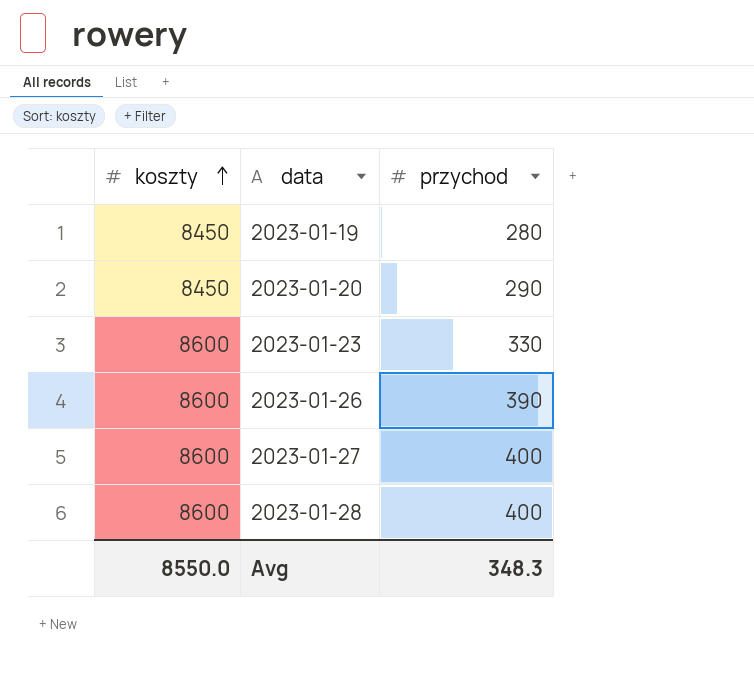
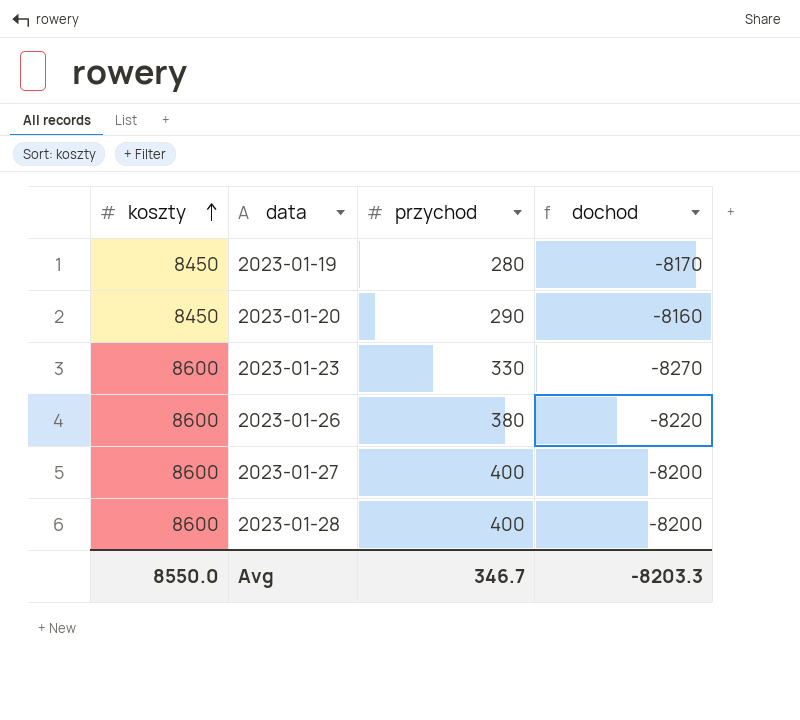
column dochod | formula: none -> [przychod] - [koszty]
2023-01-26 | przychod: 390 -> 380
Avg | przychod: 348.3 -> 346.7

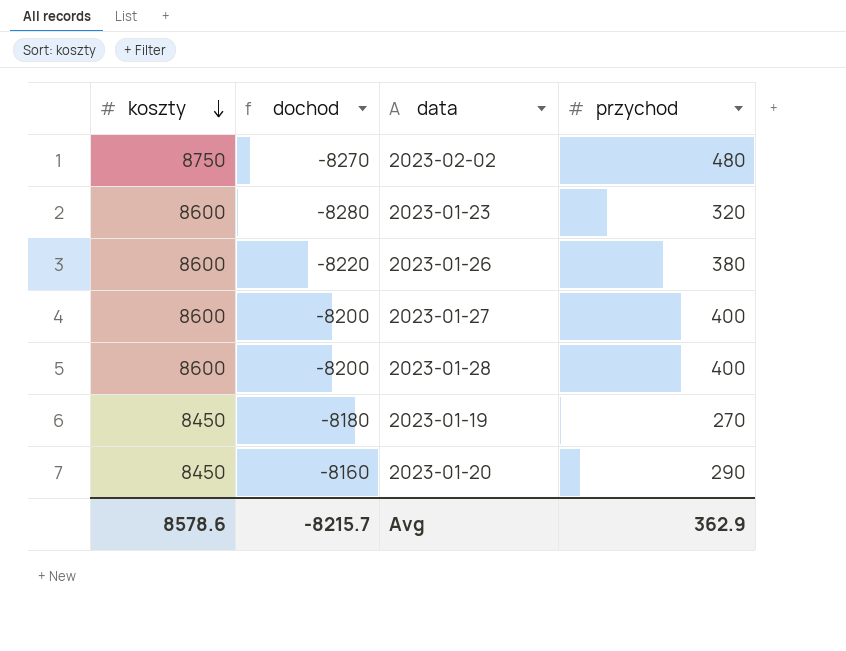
row order: koszty ascending -> koszty descending
column dochod | position: 4 -> 2
row 2023-02-02: none -> 8750 | -8270 | 480
2023-01-23 | dochod: -8270 -> -8280
2023-01-23 | przychod: 330 -> 320
2023-01-19 | dochod: -8170 -> -8180
2023-01-19 | przychod: 280 -> 270
Avg | koszty: 8550.0 -> 8578.6
Avg | dochod: -8203.3 -> -8215.7
Avg | przychod: 346.7 -> 362.9

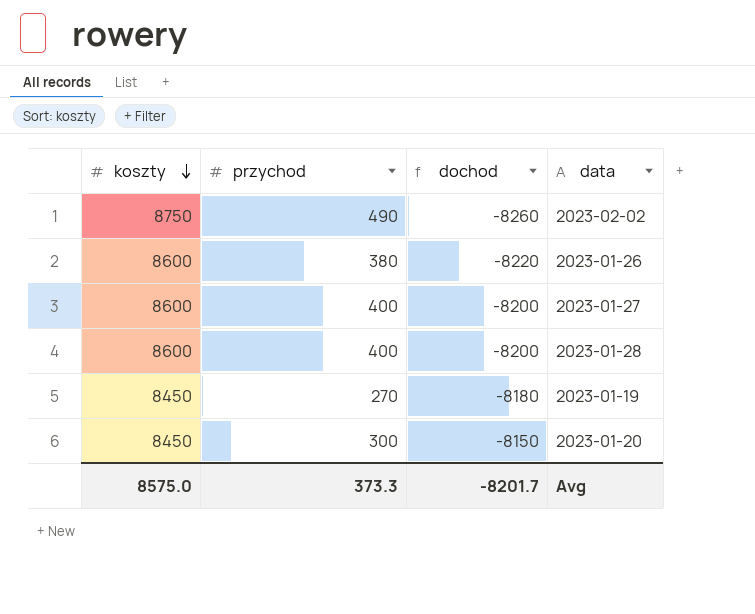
column przychod | position: 4 -> 2
row 2023-01-23: 8600 | -8280 | 320 -> none
2023-02-02 | przychod: 480 -> 490
2023-02-02 | dochod: -8270 -> -8260
2023-01-20 | przychod: 290 -> 300
2023-01-20 | dochod: -8160 -> -8150
Avg | koszty: 8578.6 -> 8575.0
Avg | przychod: 362.9 -> 373.3
Avg | dochod: -8215.7 -> -8201.7

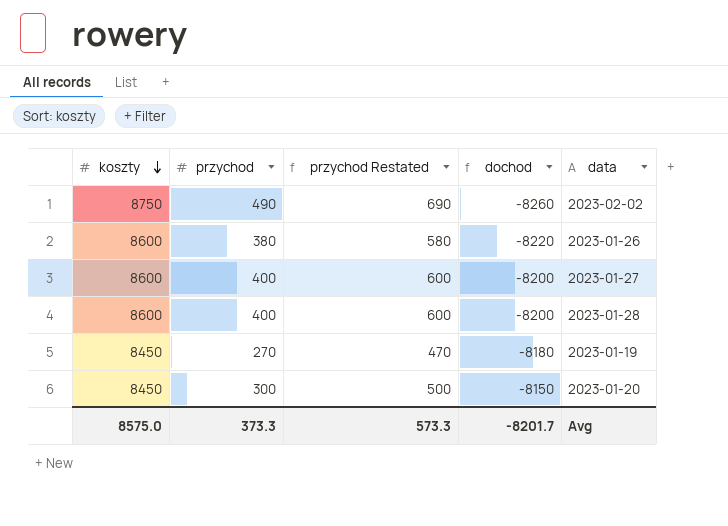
column przychod Restated | formula: none -> [przychod] + 200

